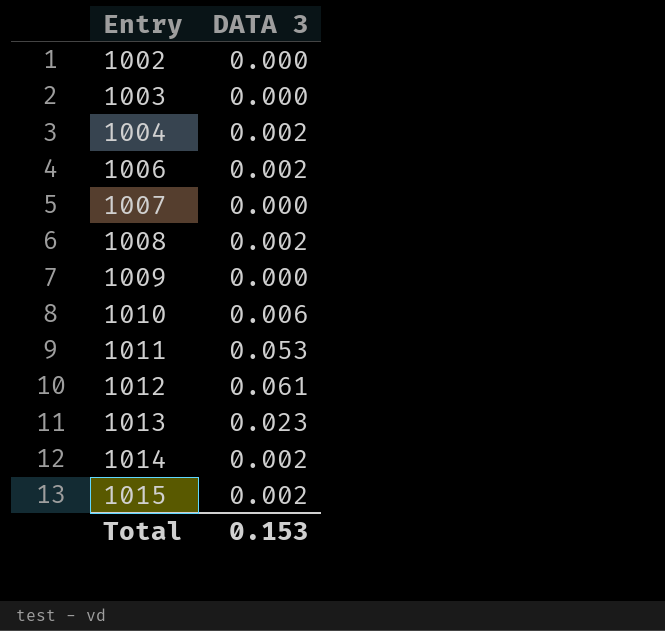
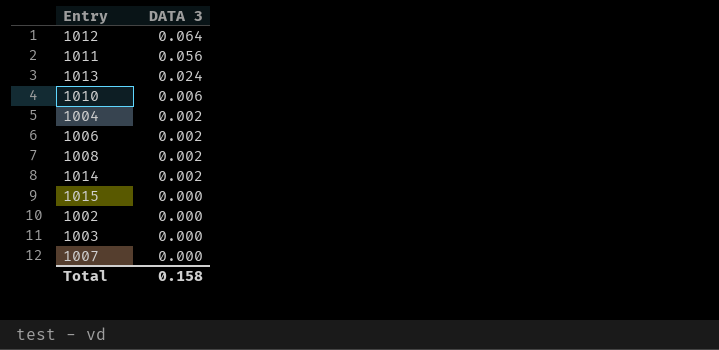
row order: Entry ascending -> DATA 3 descending
row 1009: 0.000 -> none
1012 | DATA 3: 0.061 -> 0.064
1011 | DATA 3: 0.053 -> 0.056
1013 | DATA 3: 0.023 -> 0.024
1015 | DATA 3: 0.002 -> 0.000
Total | DATA 3: 0.153 -> 0.158

